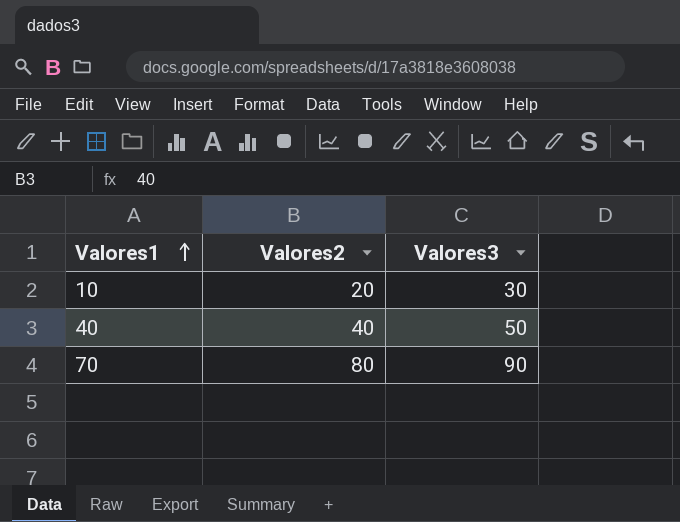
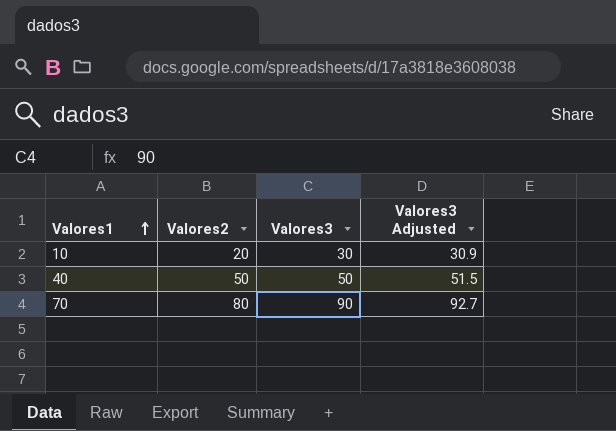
column Valores3 Adjusted | formula: none -> [Valores3] * 1.03
40 | Valores2: 40 -> 50

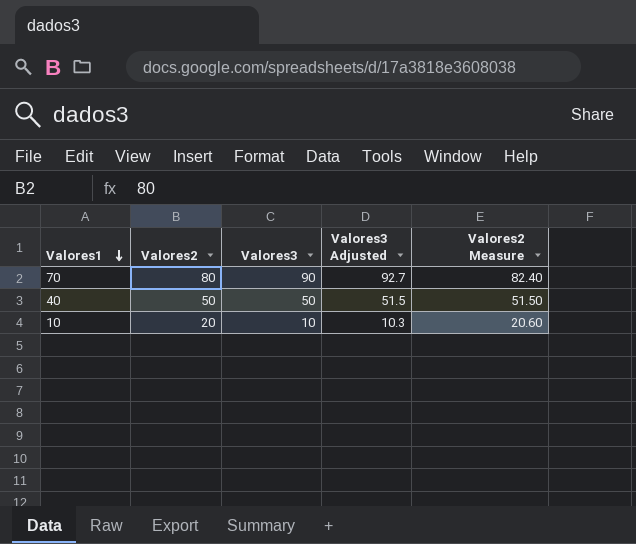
row order: Valores1 ascending -> Valores1 descending
column Valores2 Measure | formula: none -> [Valores2] * 1.03
10 | Valores3: 30 -> 10
10 | Valores3 Adjusted: 30.9 -> 10.3

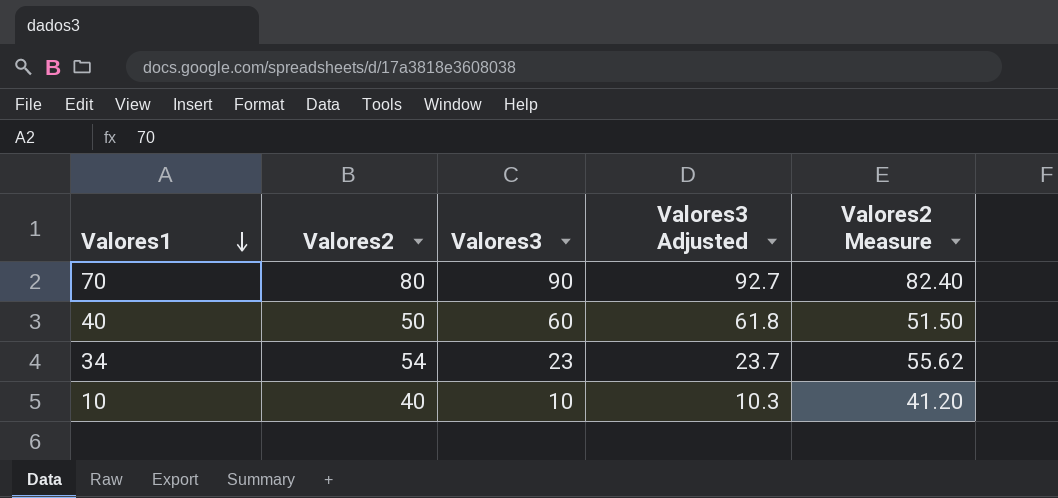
40 | Valores3: 50 -> 60
40 | Valores3 Adjusted: 51.5 -> 61.8
row 34: none -> 54 | 23 | 23.7 | 55.62
10 | Valores2: 20 -> 40
10 | Valores2 Measure: 20.60 -> 41.20

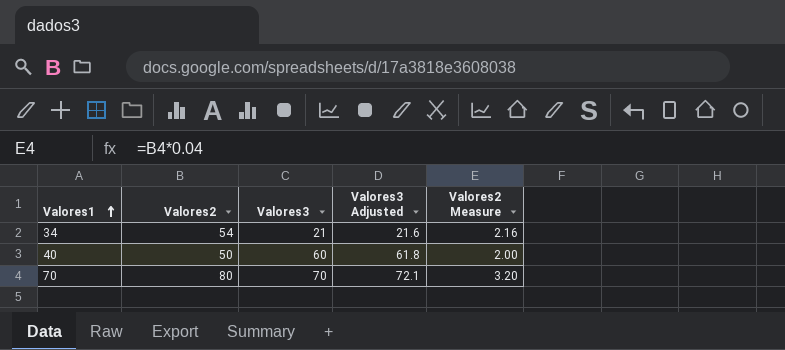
row order: Valores1 descending -> Valores1 ascending
column Valores2 Measure | formula: [Valores2] * 1.03 -> [Valores2] * 0.04
row 10: 40 | 10 | 10.3 | 41.20 -> none
34 | Valores3: 23 -> 21
34 | Valores3 Adjusted: 23.7 -> 21.6
70 | Valores3: 90 -> 70
70 | Valores3 Adjusted: 92.7 -> 72.1

